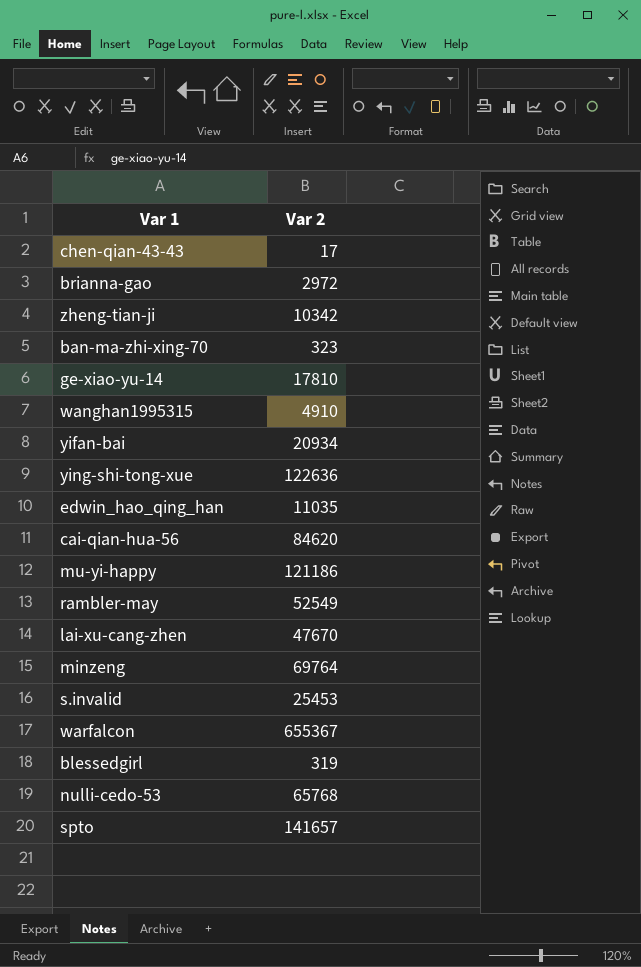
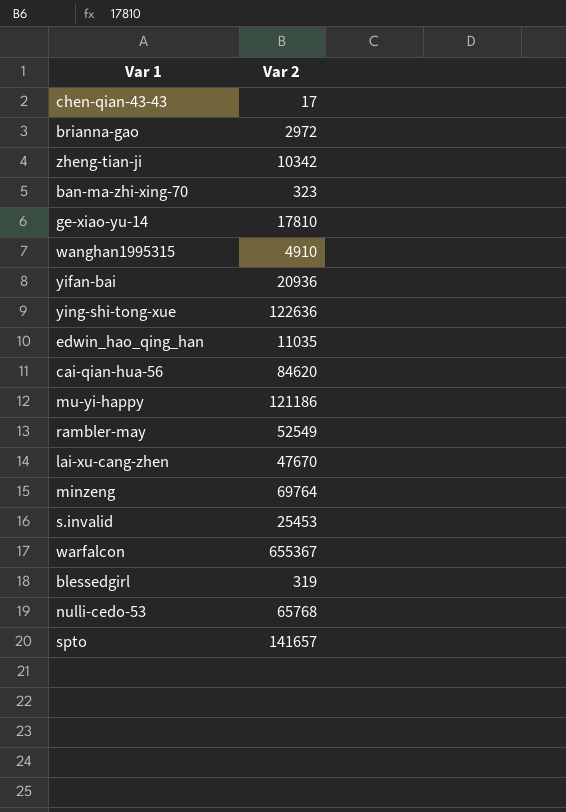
yifan-bai | Var 2: 20934 -> 20936

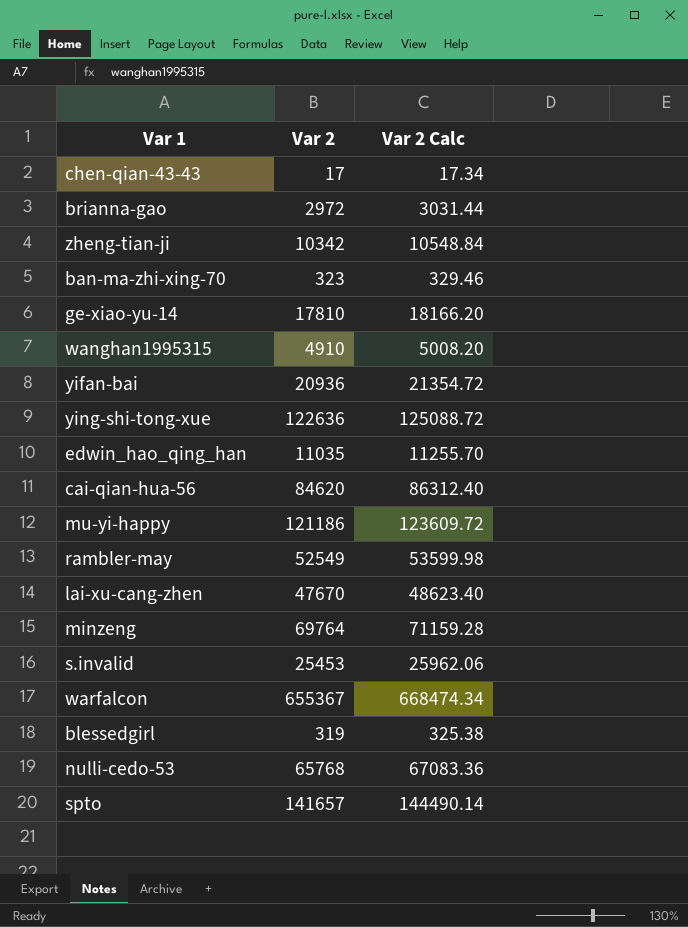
column Var 2 Calc | formula: none -> [Var 2] * 1.02

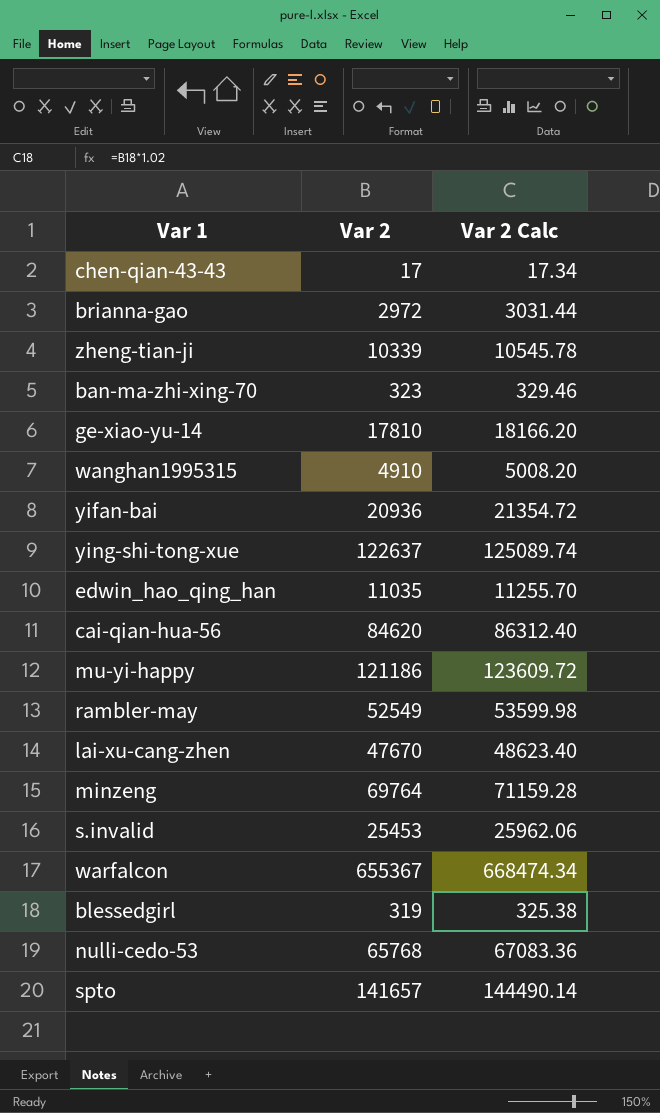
zheng-tian-ji | Var 2: 10342 -> 10339
zheng-tian-ji | Var 2 Calc: 10548.84 -> 10545.78
ying-shi-tong-xue | Var 2: 122636 -> 122637
ying-shi-tong-xue | Var 2 Calc: 125088.72 -> 125089.74

